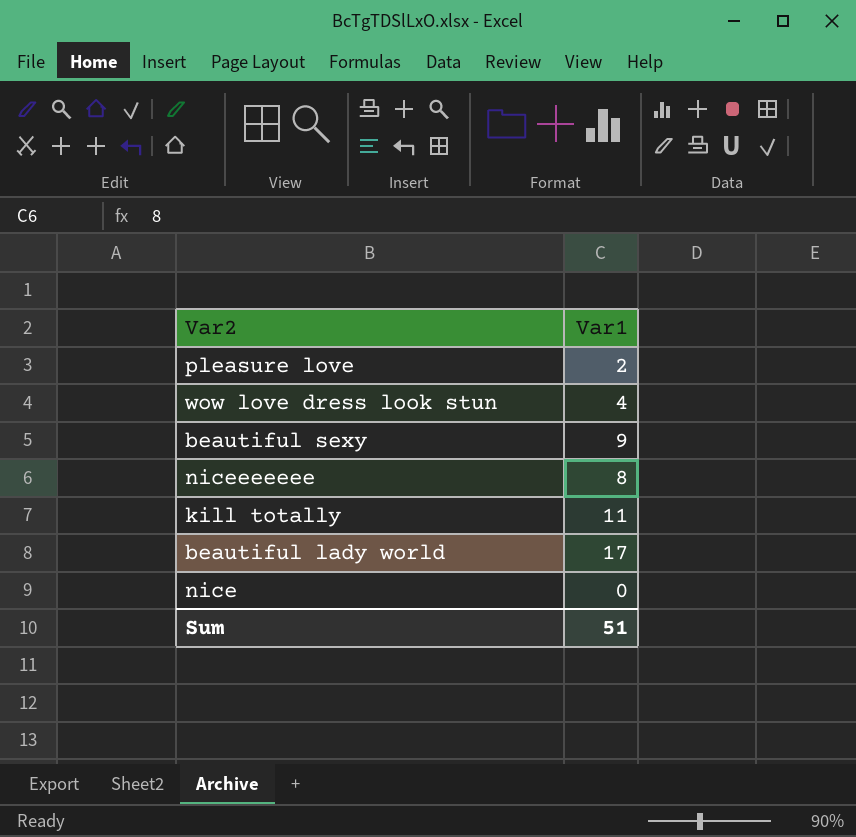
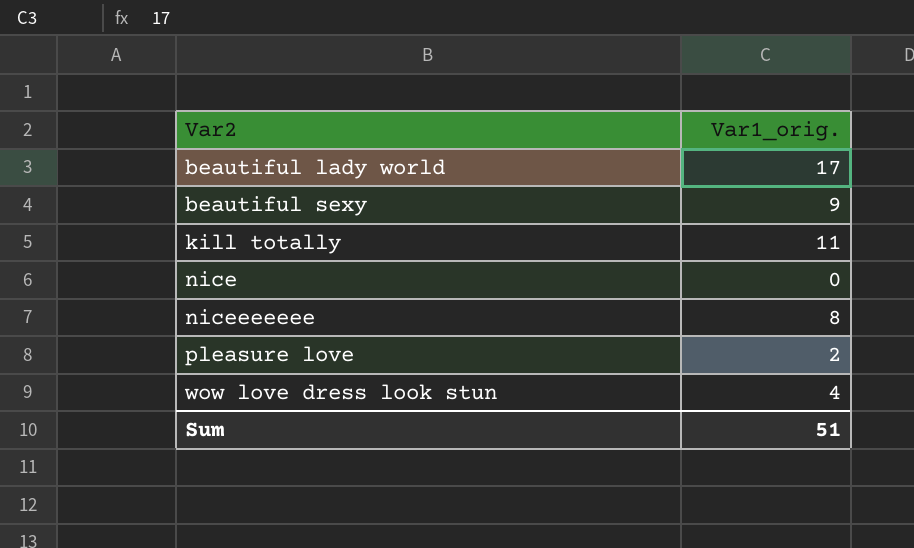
row order: none -> Var2 ascending
column name: Var1 -> Var1_orig.

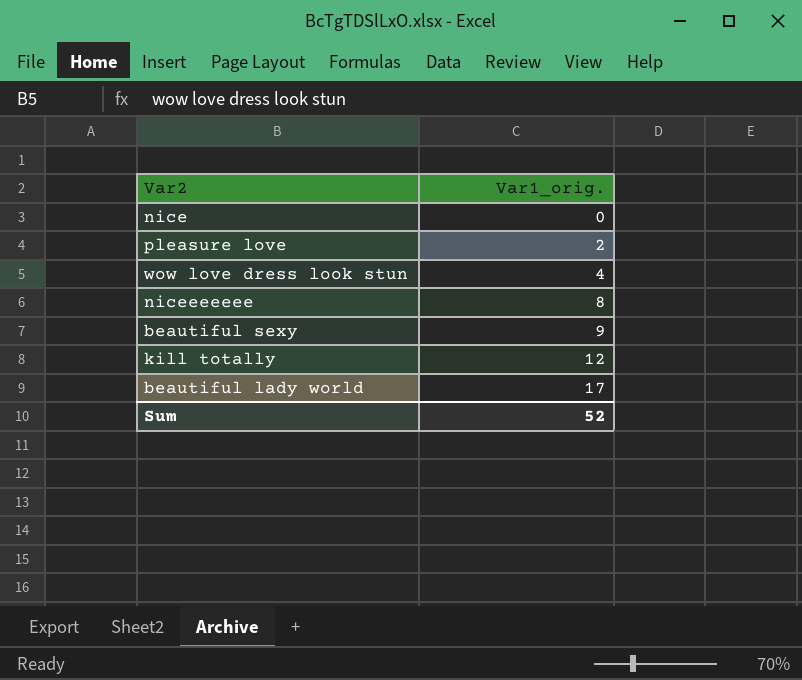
row order: Var2 ascending -> Var1_orig. ascending
kill totally | Var1_orig.: 11 -> 12
Sum | Var1_orig.: 51 -> 52

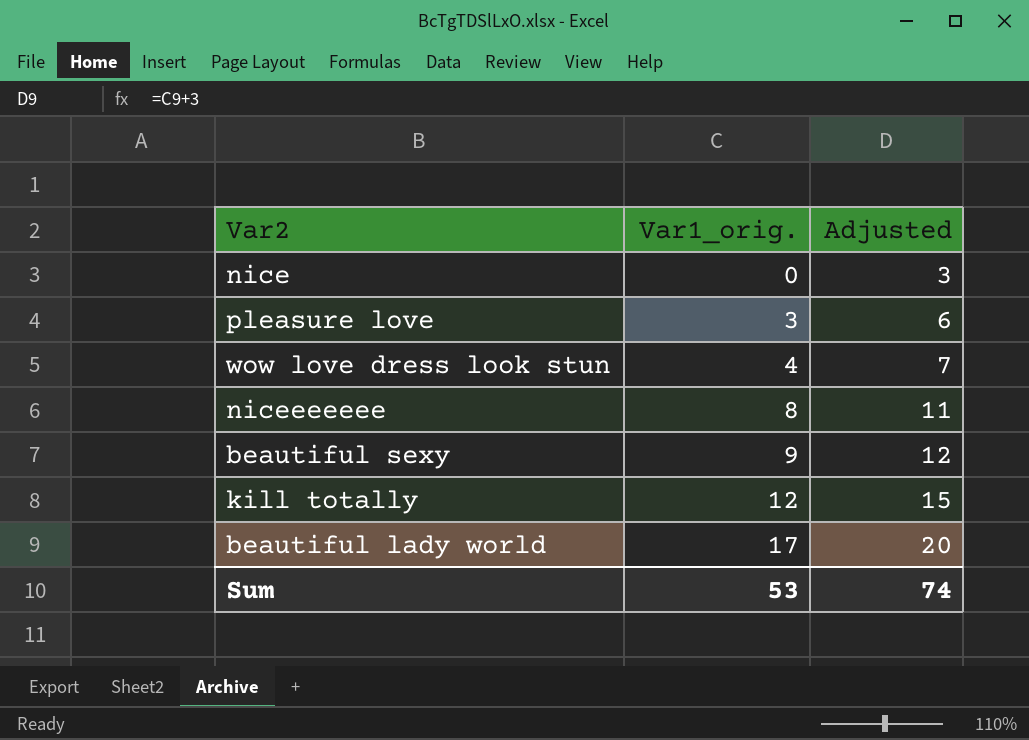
column Adjusted | formula: none -> [Var1_orig.] + 3
pleasure love | Var1_orig.: 2 -> 3
Sum | Var1_orig.: 52 -> 53

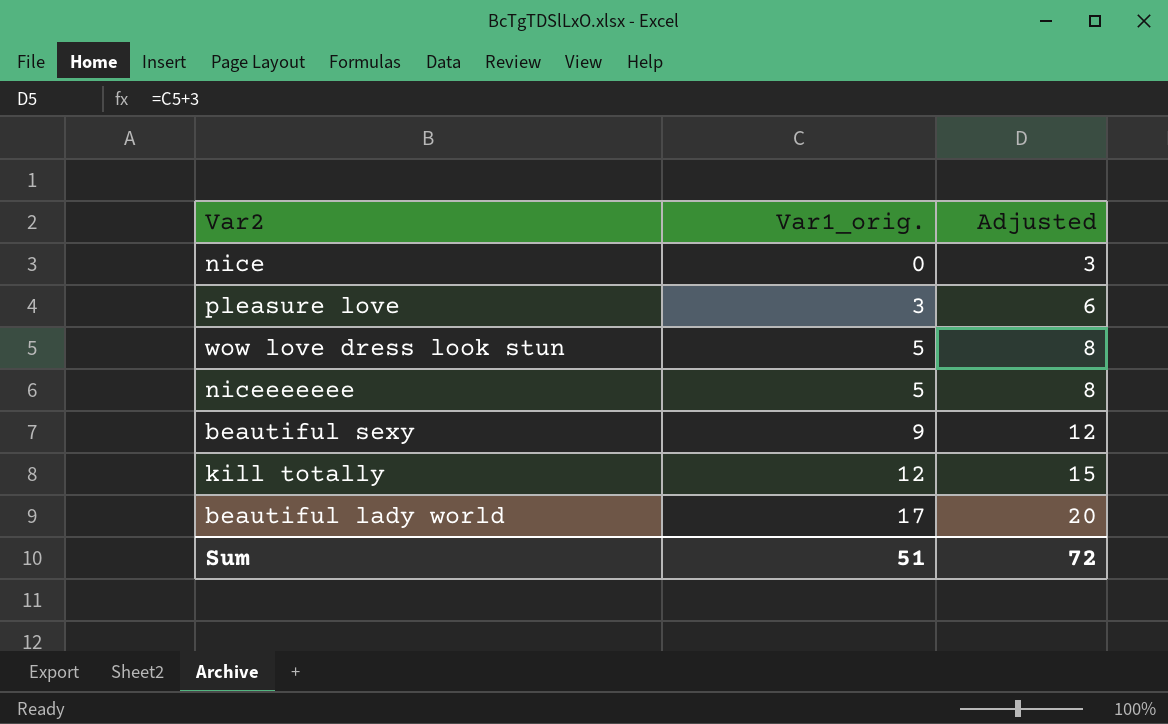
wow love dress look stun | Var1_orig.: 4 -> 5
wow love dress look stun | Adjusted: 7 -> 8
niceeeeeee | Var1_orig.: 8 -> 5
niceeeeeee | Adjusted: 11 -> 8
Sum | Var1_orig.: 53 -> 51
Sum | Adjusted: 74 -> 72

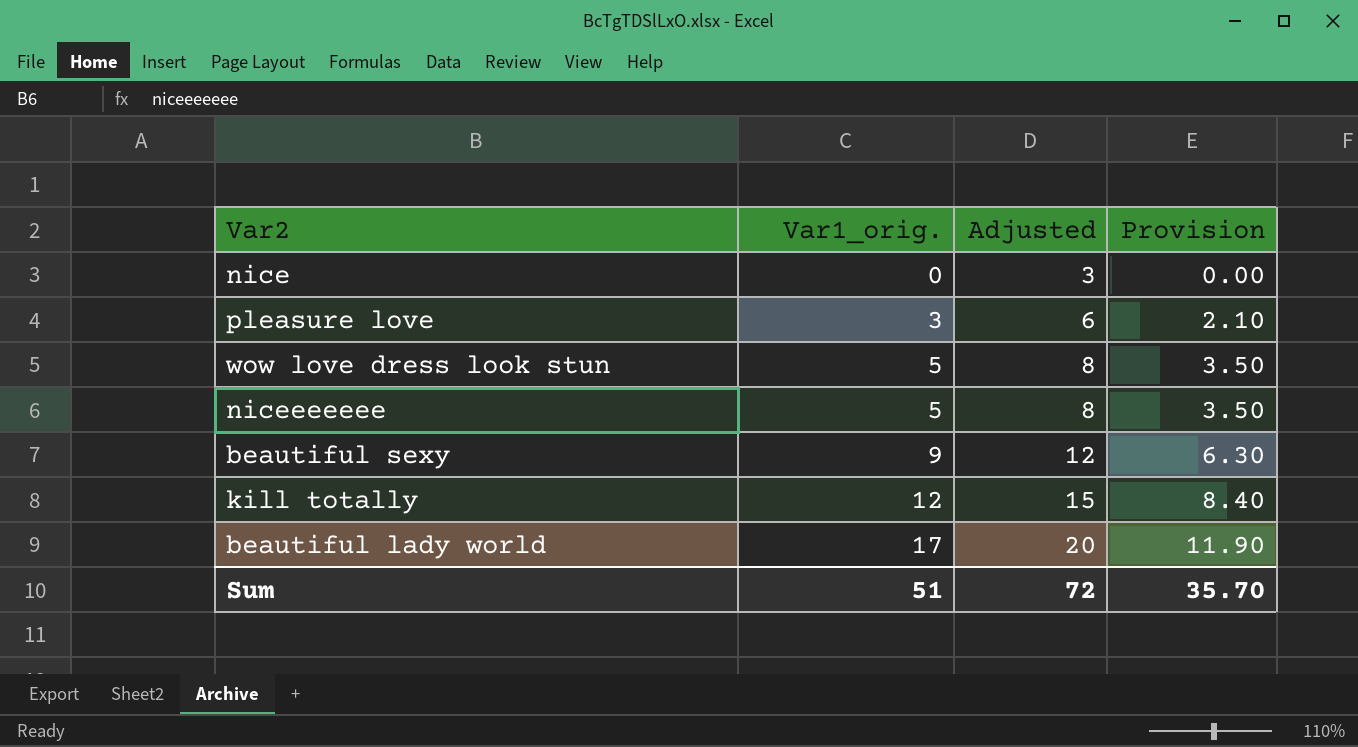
column Provision | formula: none -> [Var1_orig.] * 0.7

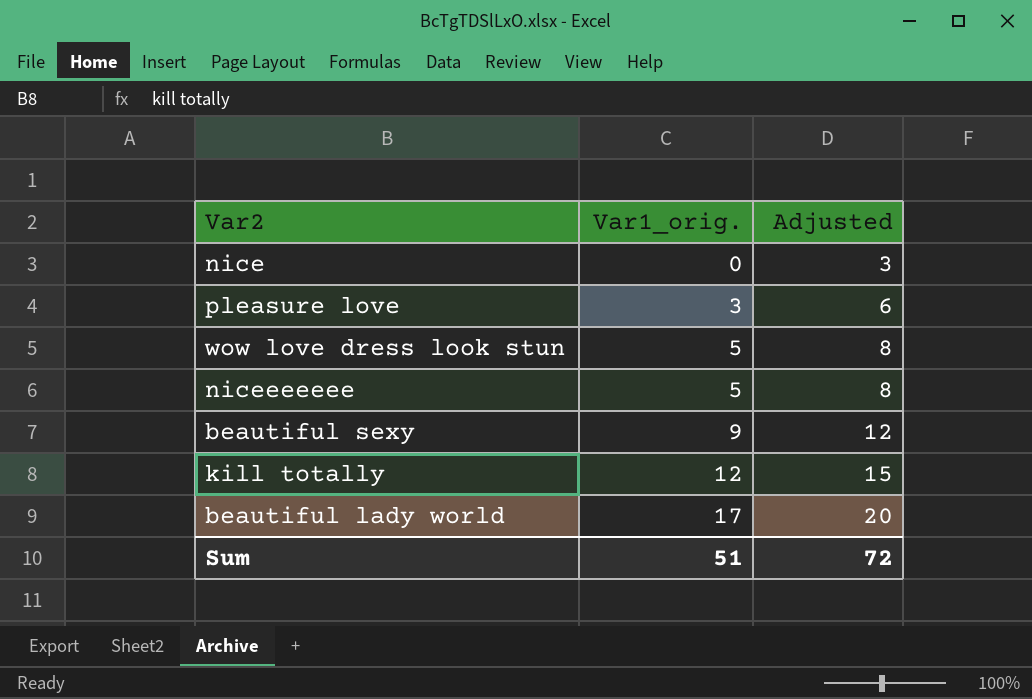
column Provision | formula: [Var1_orig.] * 0.7 -> none

